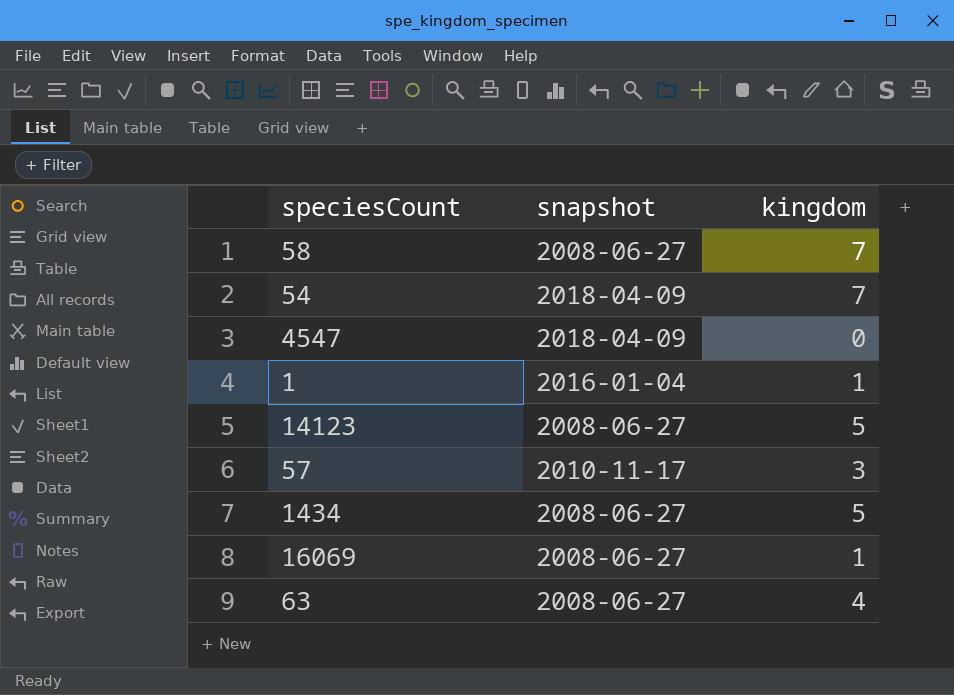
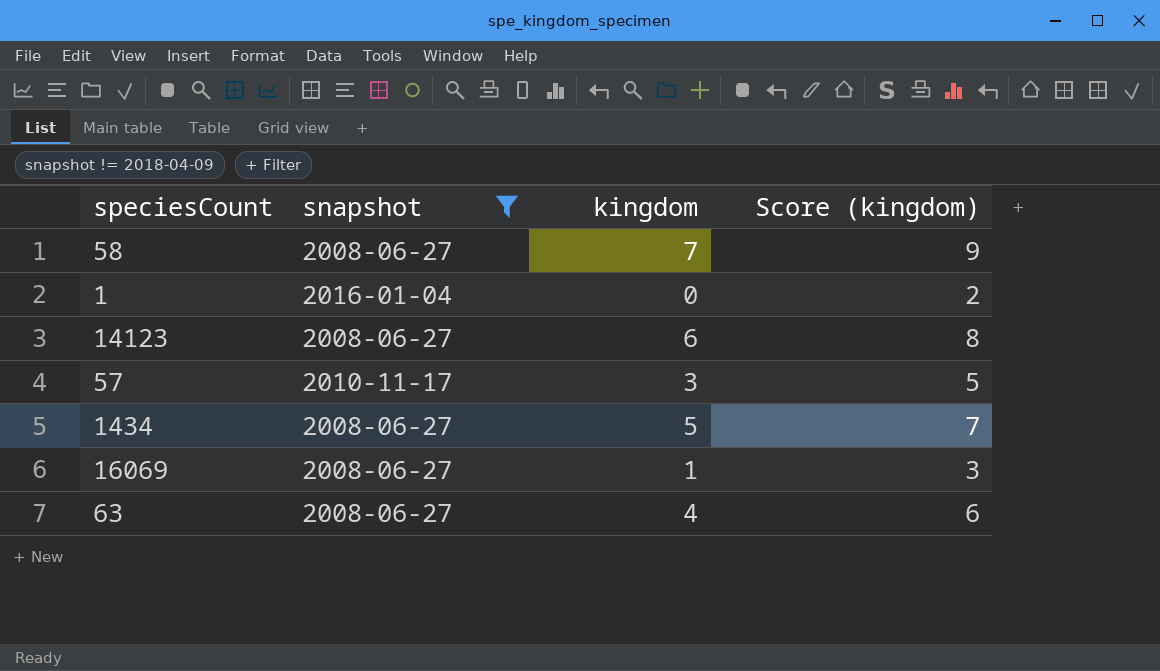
filter: none -> snapshot != 2018-04-09
column Score (kingdom) | formula: none -> [kingdom] + 2
1 | kingdom: 1 -> 0
14123 | kingdom: 5 -> 6

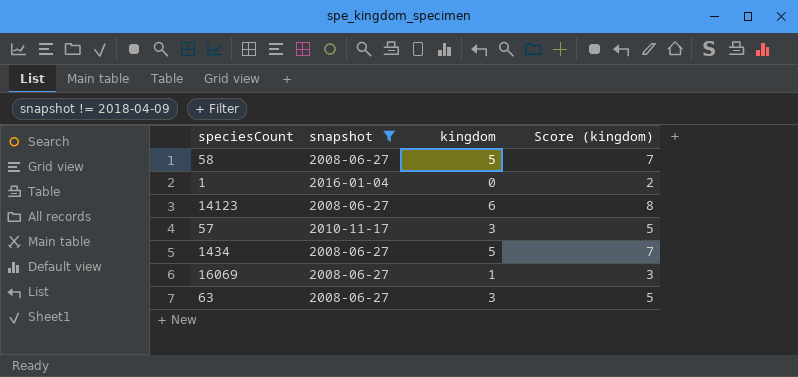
58 | kingdom: 7 -> 5
58 | Score (kingdom): 9 -> 7
63 | kingdom: 4 -> 3
63 | Score (kingdom): 6 -> 5

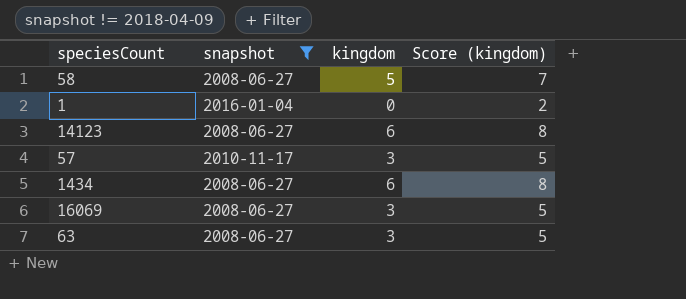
1434 | kingdom: 5 -> 6
1434 | Score (kingdom): 7 -> 8
16069 | kingdom: 1 -> 3
16069 | Score (kingdom): 3 -> 5

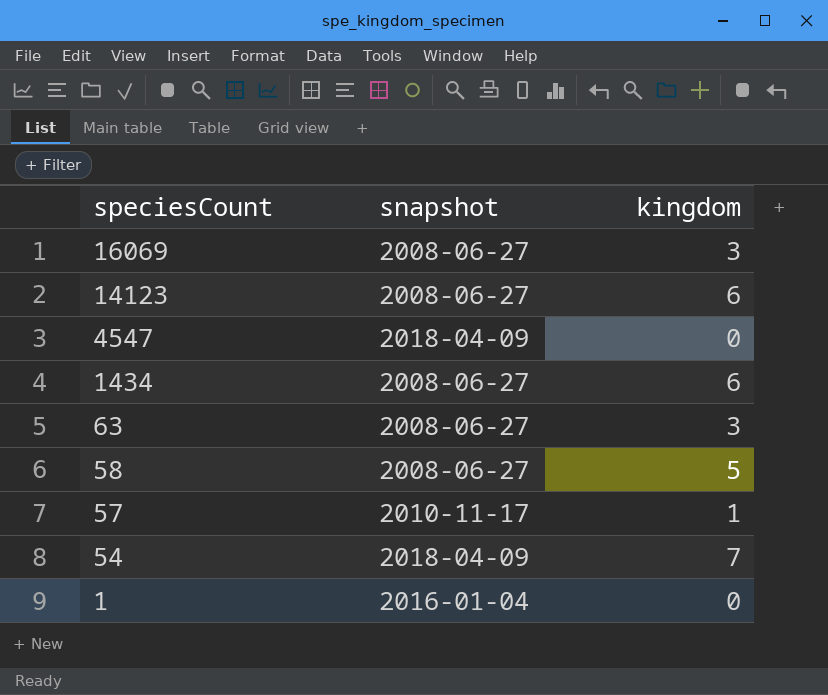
filter: snapshot != 2018-04-09 -> none
row order: none -> speciesCount descending
column Score (kingdom) | formula: [kingdom] + 2 -> none
57 | kingdom: 3 -> 1

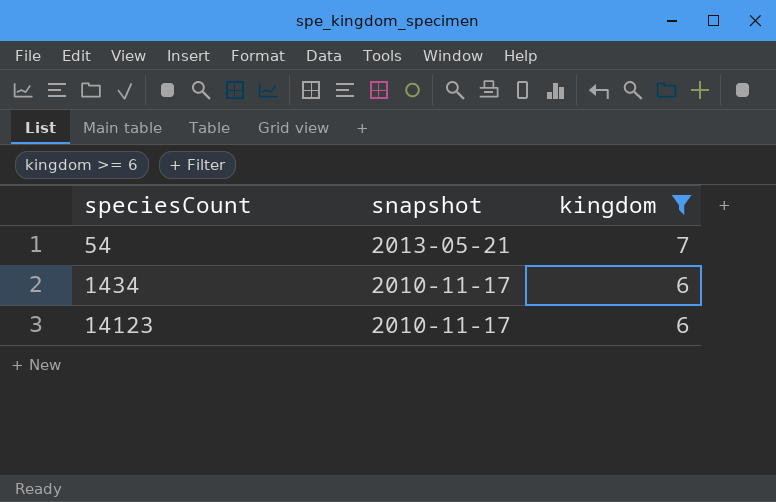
filter: none -> kingdom >= 6
row order: speciesCount descending -> speciesCount ascending
54 | snapshot: 2018-04-09 -> 2013-05-21
1434 | snapshot: 2008-06-27 -> 2010-11-17
14123 | snapshot: 2008-06-27 -> 2010-11-17

